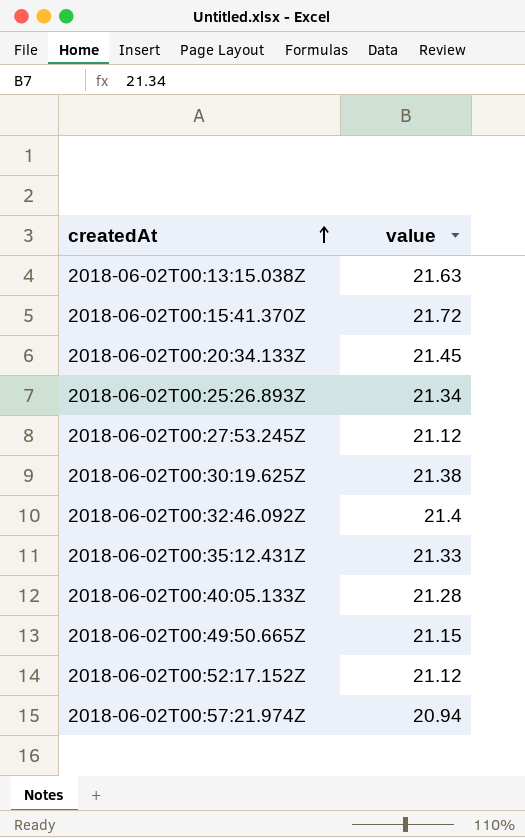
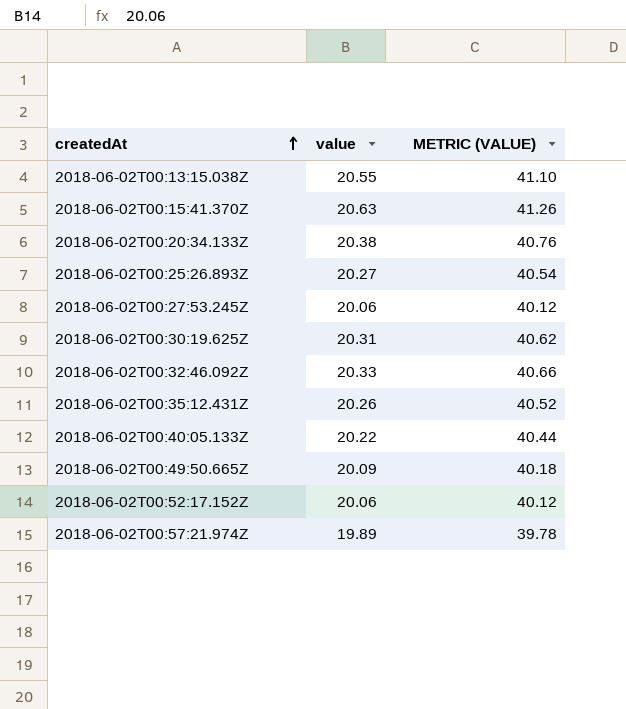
column METRIC (VALUE) | formula: none -> [value] * 2
2018-06-02T00:13:15.038Z | value: 21.63 -> 20.55
2018-06-02T00:15:41.370Z | value: 21.72 -> 20.63
2018-06-02T00:20:34.133Z | value: 21.45 -> 20.38
2018-06-02T00:25:26.893Z | value: 21.34 -> 20.27
2018-06-02T00:27:53.245Z | value: 21.12 -> 20.06
2018-06-02T00:30:19.625Z | value: 21.38 -> 20.31
2018-06-02T00:32:46.092Z | value: 21.4 -> 20.33
2018-06-02T00:35:12.431Z | value: 21.33 -> 20.26
2018-06-02T00:40:05.133Z | value: 21.28 -> 20.22
2018-06-02T00:49:50.665Z | value: 21.15 -> 20.09
2018-06-02T00:52:17.152Z | value: 21.12 -> 20.06
2018-06-02T00:57:21.974Z | value: 20.94 -> 19.89

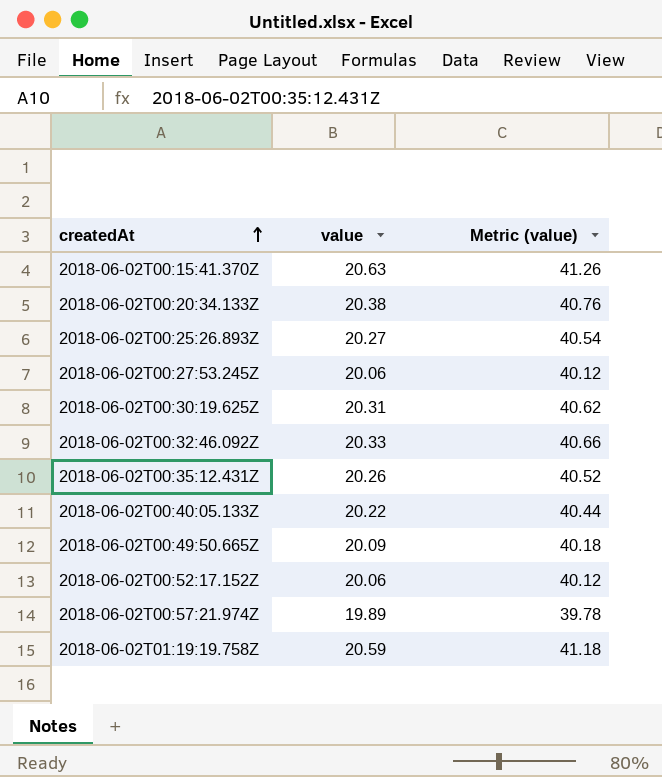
column name: METRIC (VALUE) -> Metric (value)
row 2018-06-02T00:13:15.038Z: 20.55 | 41.10 -> none
row 2018-06-02T01:19:19.758Z: none -> 20.59 | 41.18

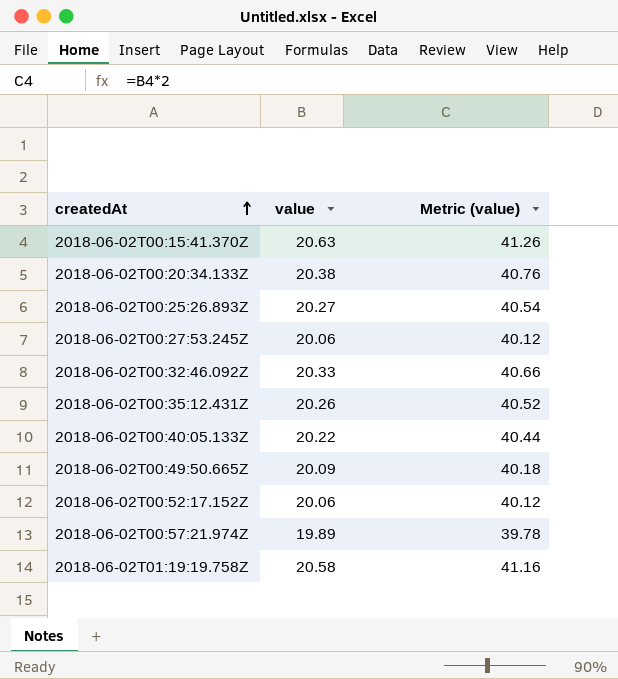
row 2018-06-02T00:30:19.625Z: 20.31 | 40.62 -> none
2018-06-02T01:19:19.758Z | value: 20.59 -> 20.58
2018-06-02T01:19:19.758Z | Metric (value): 41.18 -> 41.16

